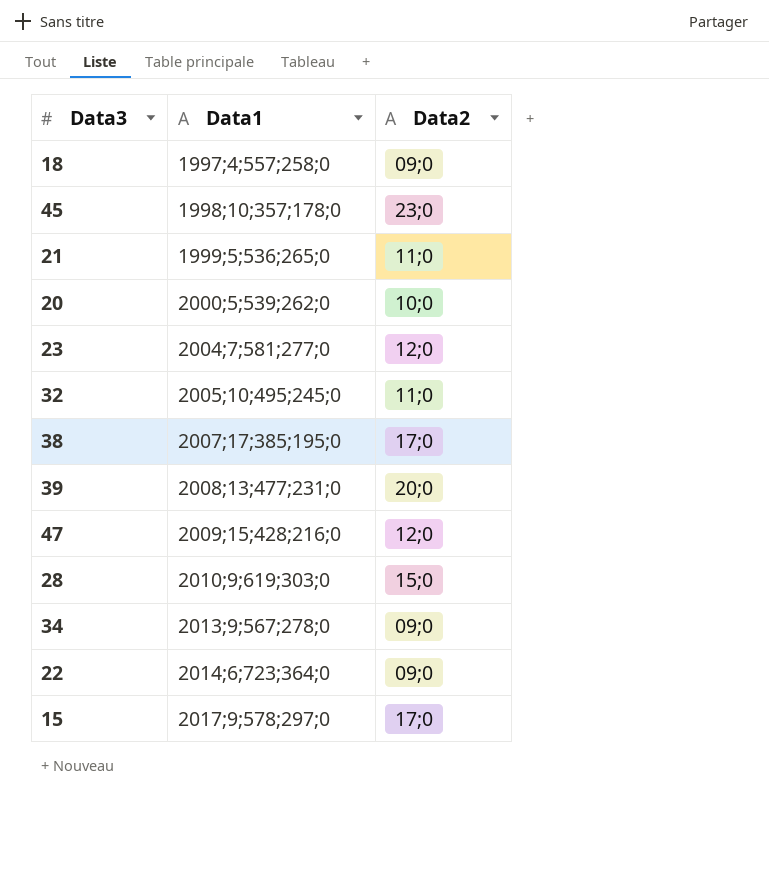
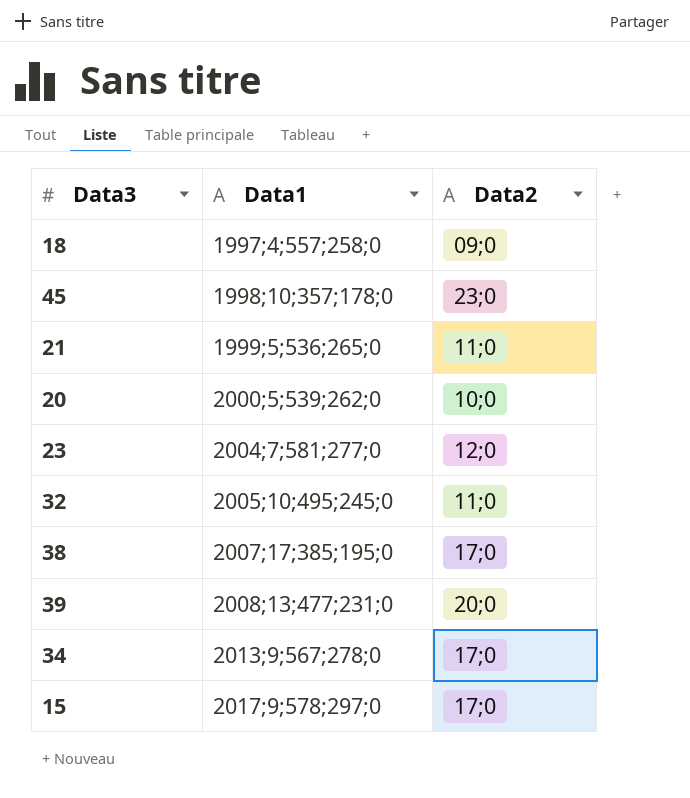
row 47: 2009;15;428;216;0 | 12;0 -> none
row 28: 2010;9;619;303;0 | 15;0 -> none
row 22: 2014;6;723;364;0 | 09;0 -> none
34 | Data2: 09;0 -> 17;0

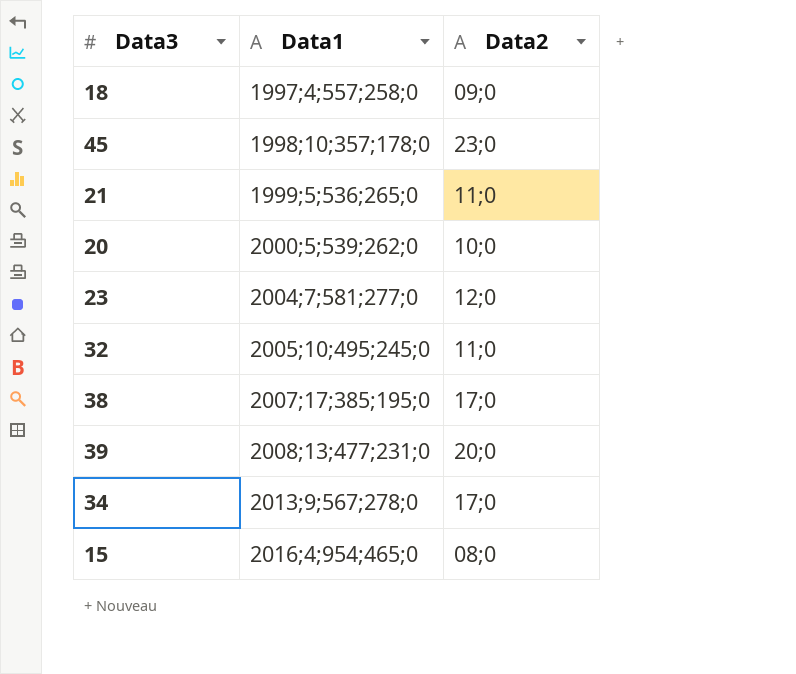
15 | Data1: 2017;9;578;297;0 -> 2016;4;954;465;0
15 | Data2: 17;0 -> 08;0

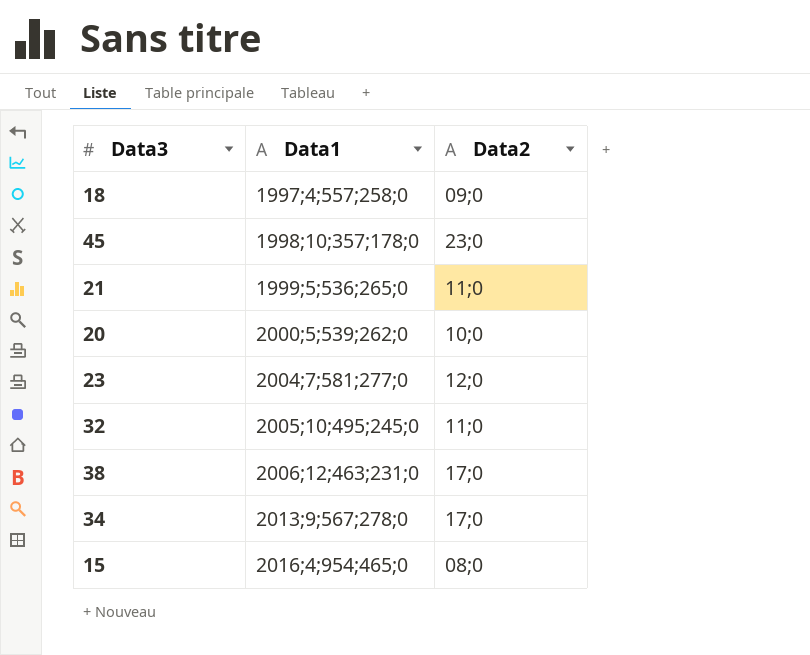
row 39: 2008;13;477;231;0 | 20;0 -> none
38 | Data1: 2007;17;385;195;0 -> 2006;12;463;231;0

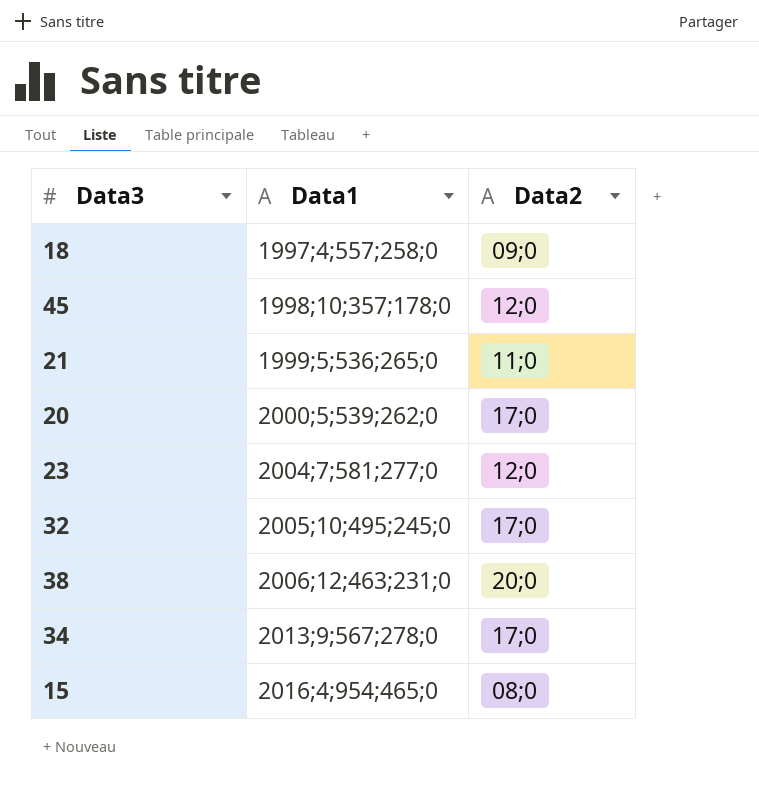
45 | Data2: 23;0 -> 12;0
20 | Data2: 10;0 -> 17;0
32 | Data2: 11;0 -> 17;0
38 | Data2: 17;0 -> 20;0

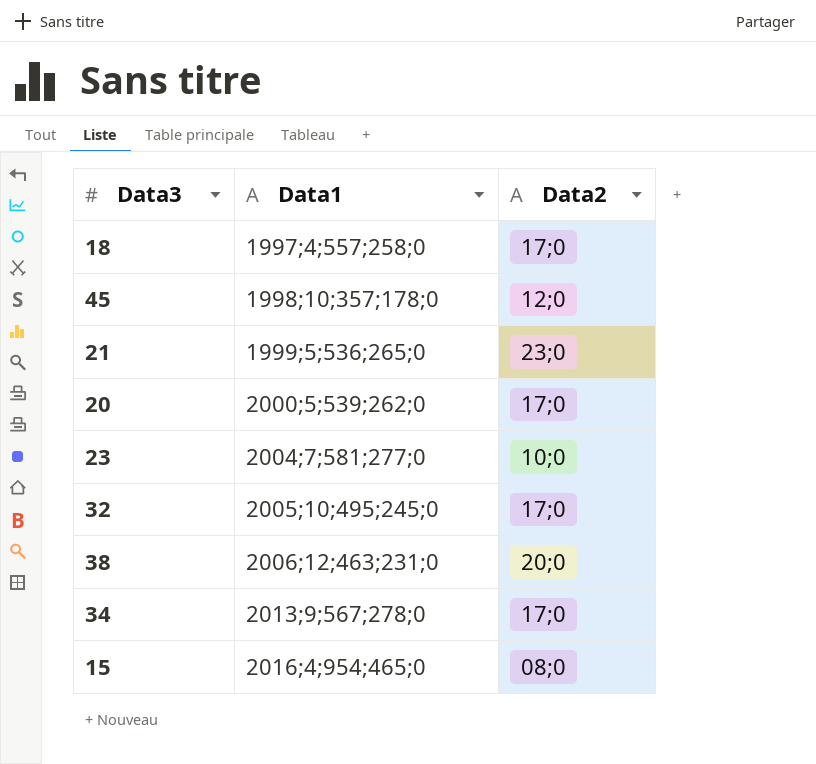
18 | Data2: 09;0 -> 17;0
21 | Data2: 11;0 -> 23;0
23 | Data2: 12;0 -> 10;0

